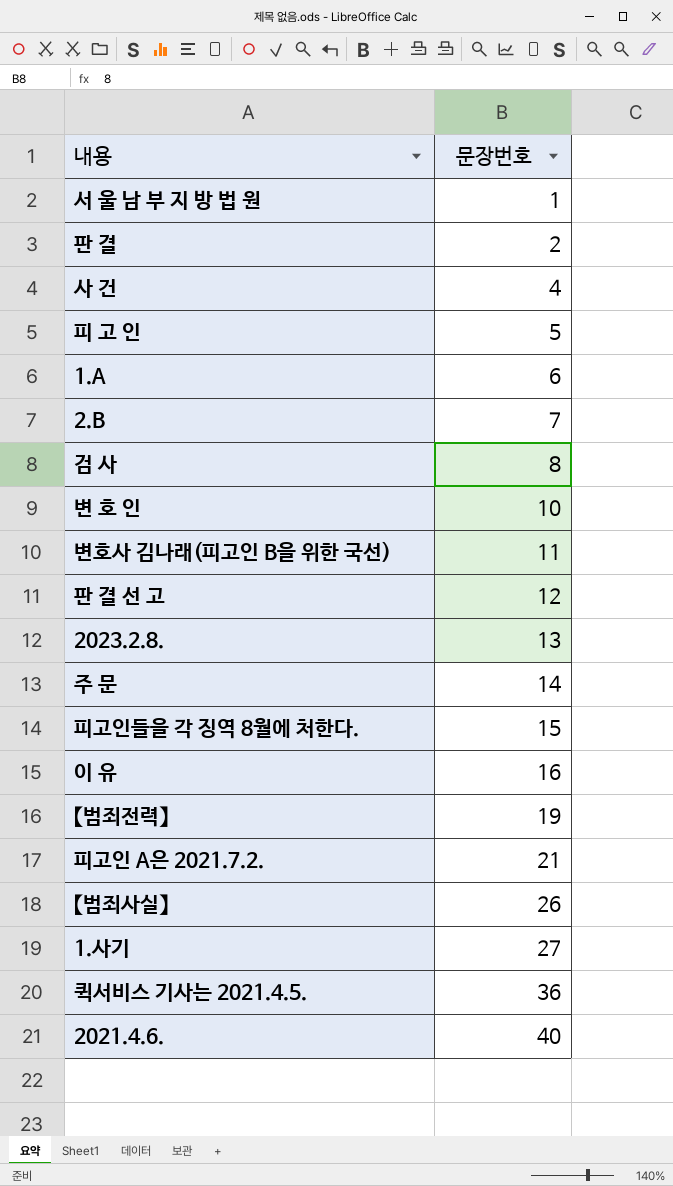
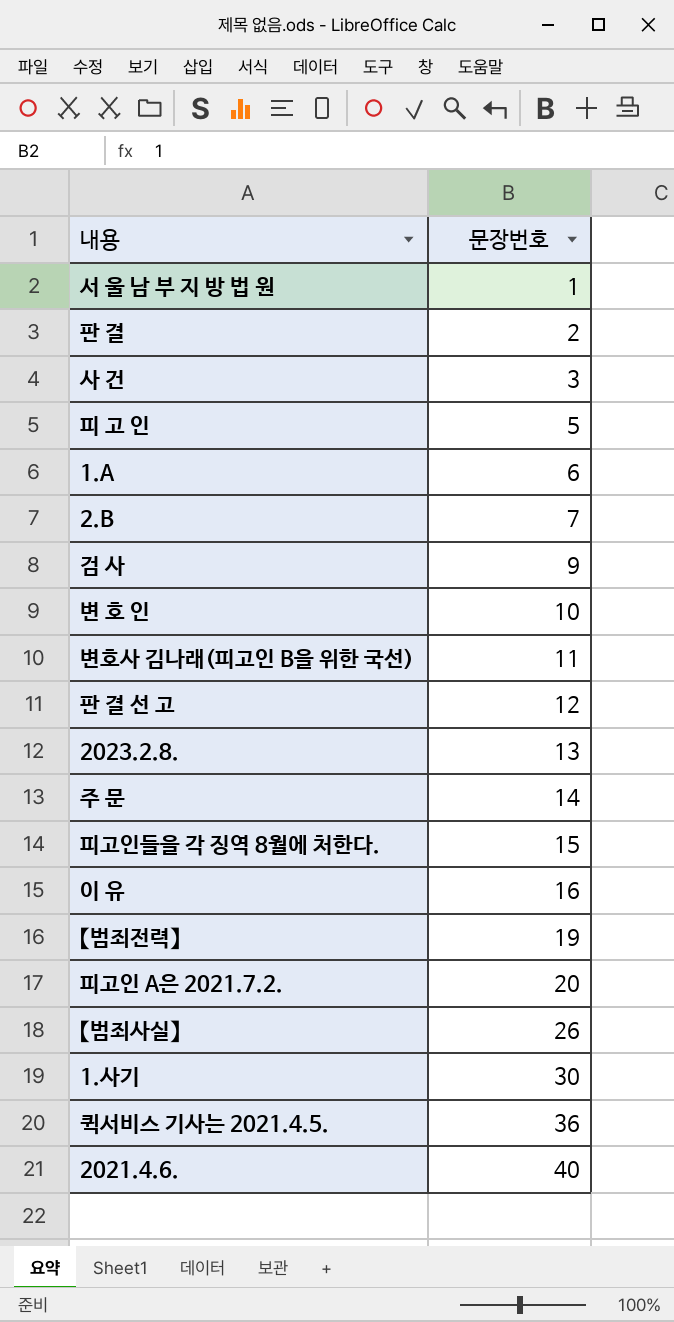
사 건 | 문장번호: 4 -> 3
검 사 | 문장번호: 8 -> 9
피고인 A은 2021.7.2. | 문장번호: 21 -> 20
1.사기 | 문장번호: 27 -> 30

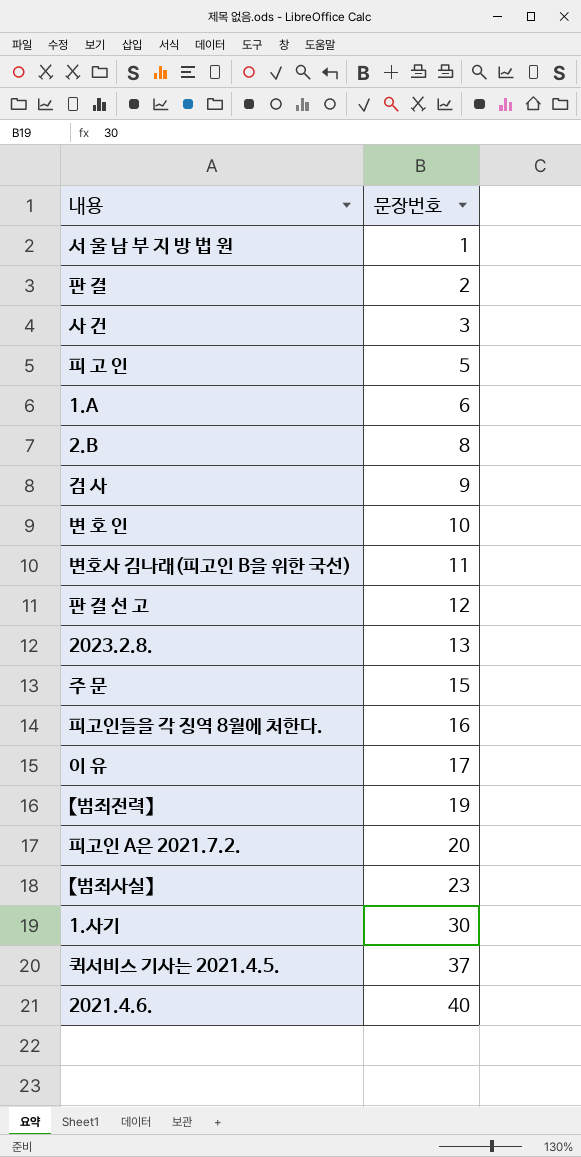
2.B | 문장번호: 7 -> 8
주 문 | 문장번호: 14 -> 15
피고인들을 각 징역 8월에 처한다. | 문장번호: 15 -> 16
이 유 | 문장번호: 16 -> 17
【범죄사실】 | 문장번호: 26 -> 23
퀵서비스 기사는 2021.4.5. | 문장번호: 36 -> 37

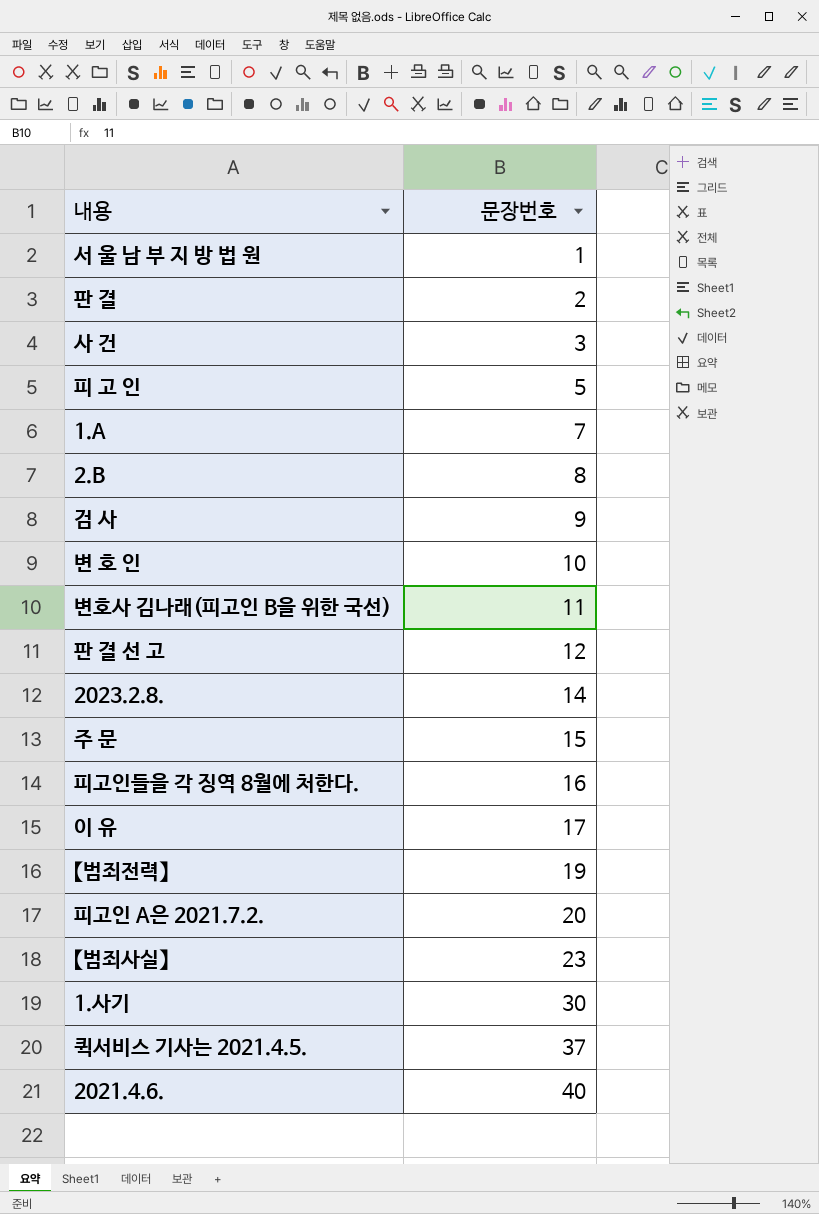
1.A | 문장번호: 6 -> 7
2023.2.8. | 문장번호: 13 -> 14

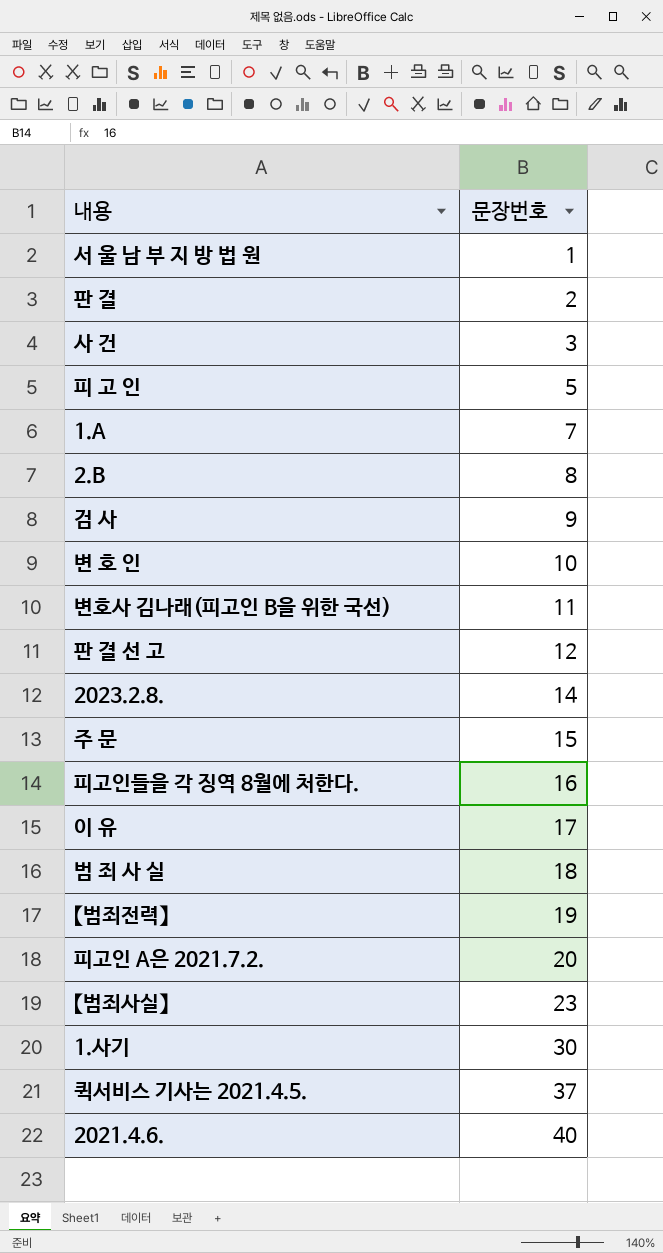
row 범 죄 사 실: none -> 18

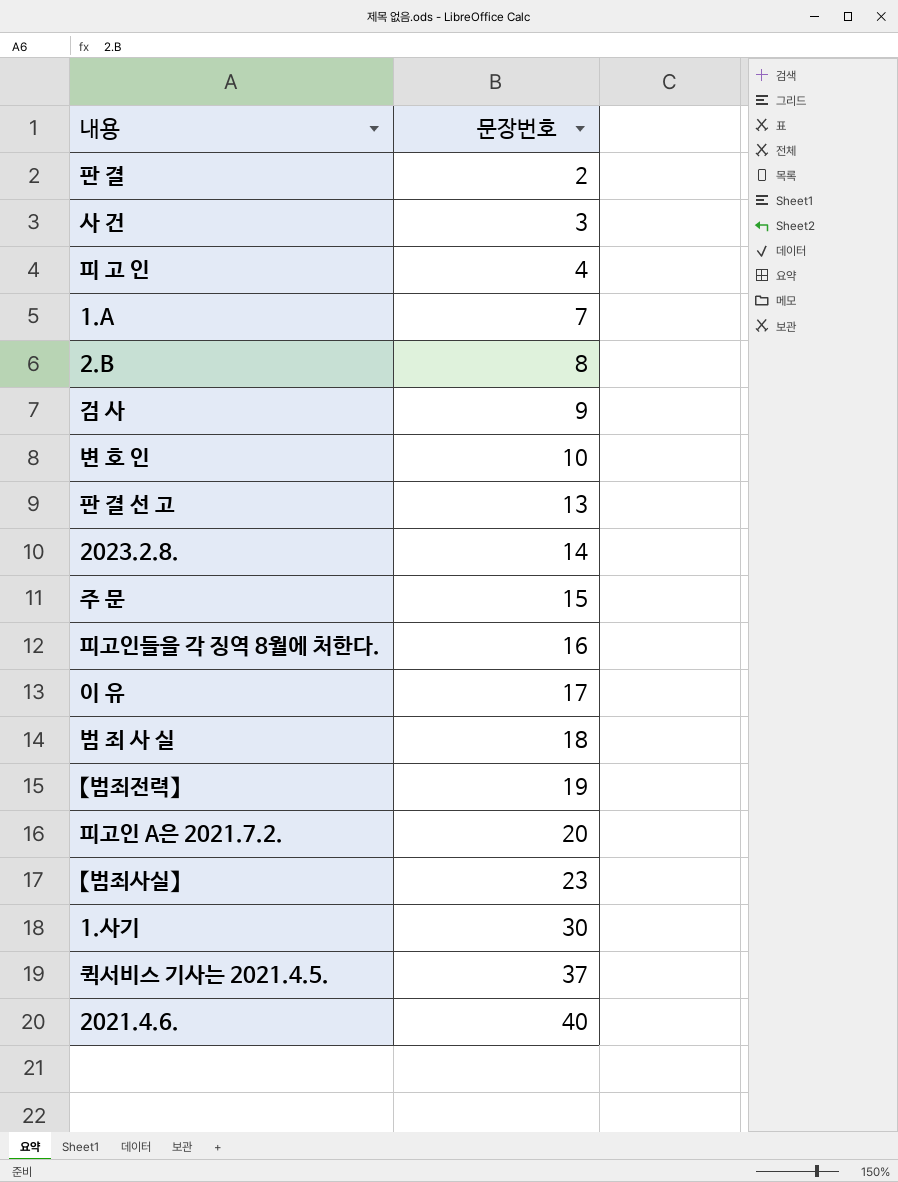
row 서 울 남 부 지 방 법 원: 1 -> none
row 변호사 김나래(피고인 B을 위한 국선): 11 -> none
피 고 인 | 문장번호: 5 -> 4
판 결 선 고 | 문장번호: 12 -> 13

